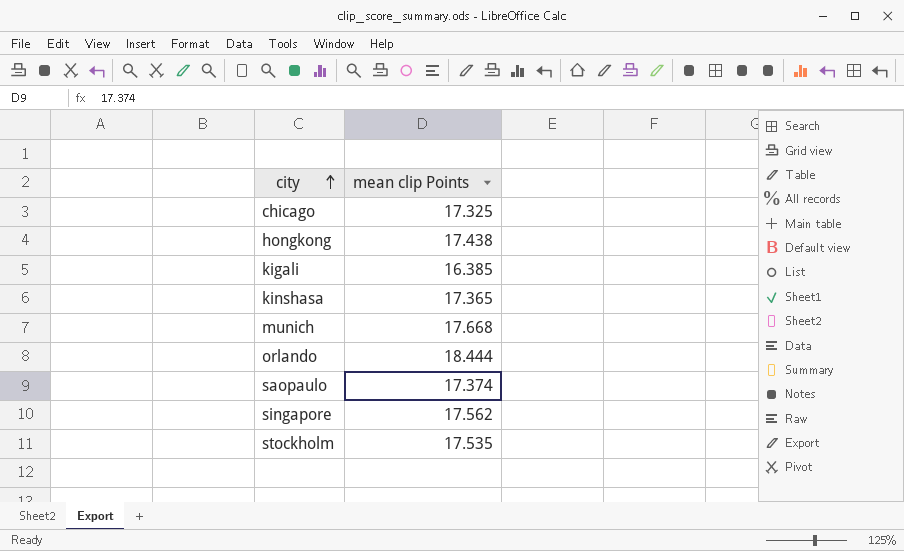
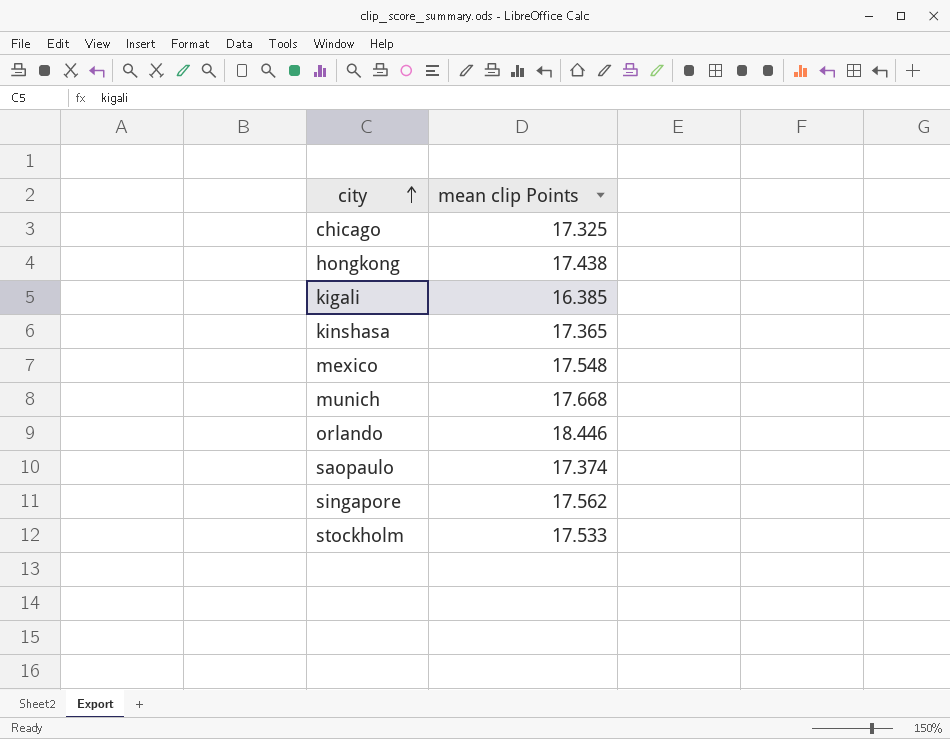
row mexico: none -> 17.548
orlando | mean clip Points: 18.444 -> 18.446
stockholm | mean clip Points: 17.535 -> 17.533

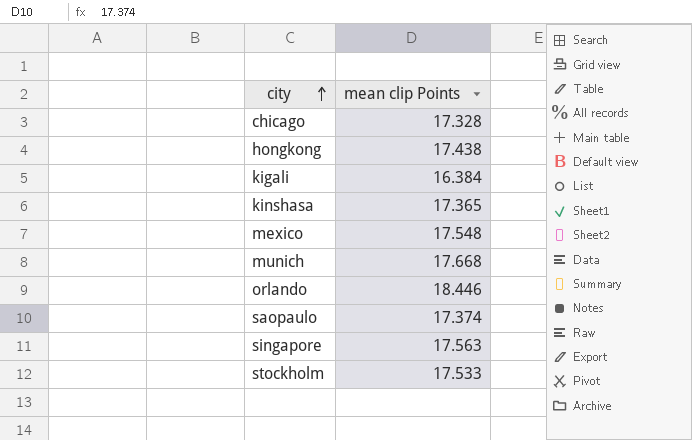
chicago | mean clip Points: 17.325 -> 17.328
kigali | mean clip Points: 16.385 -> 16.384
singapore | mean clip Points: 17.562 -> 17.563

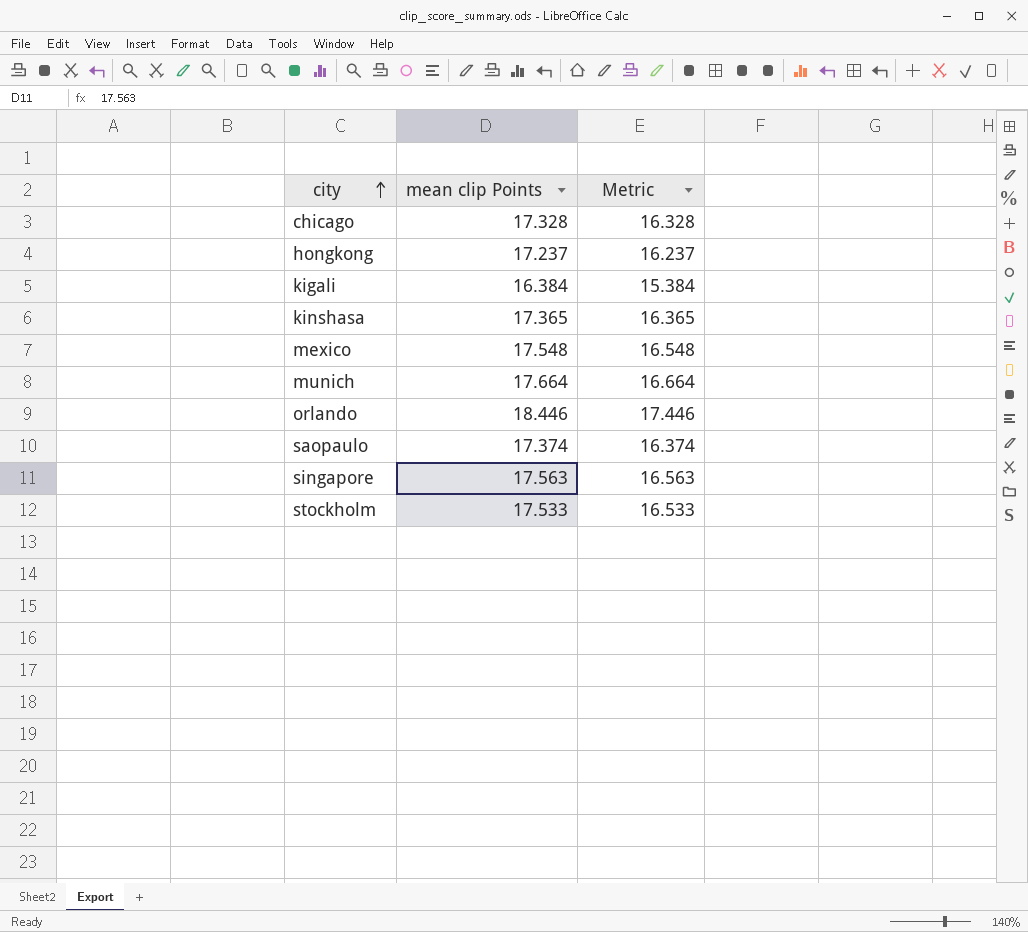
column Metric | formula: none -> [mean clip Points] - 1
hongkong | mean clip Points: 17.438 -> 17.237
munich | mean clip Points: 17.668 -> 17.664

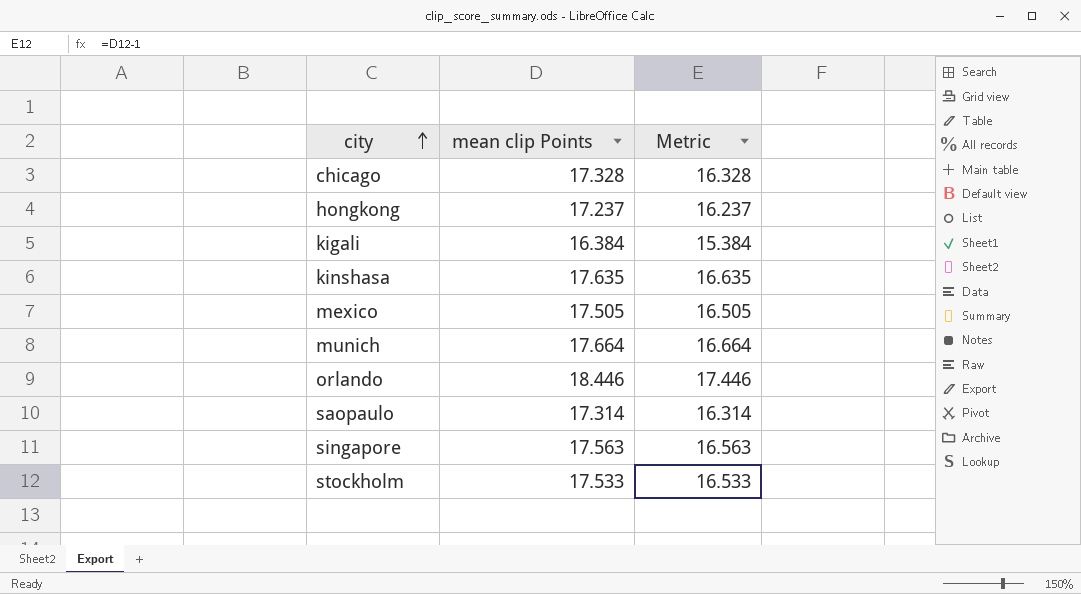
kinshasa | mean clip Points: 17.365 -> 17.635
kinshasa | Metric: 16.365 -> 16.635
mexico | mean clip Points: 17.548 -> 17.505
mexico | Metric: 16.548 -> 16.505
saopaulo | mean clip Points: 17.374 -> 17.314
saopaulo | Metric: 16.374 -> 16.314

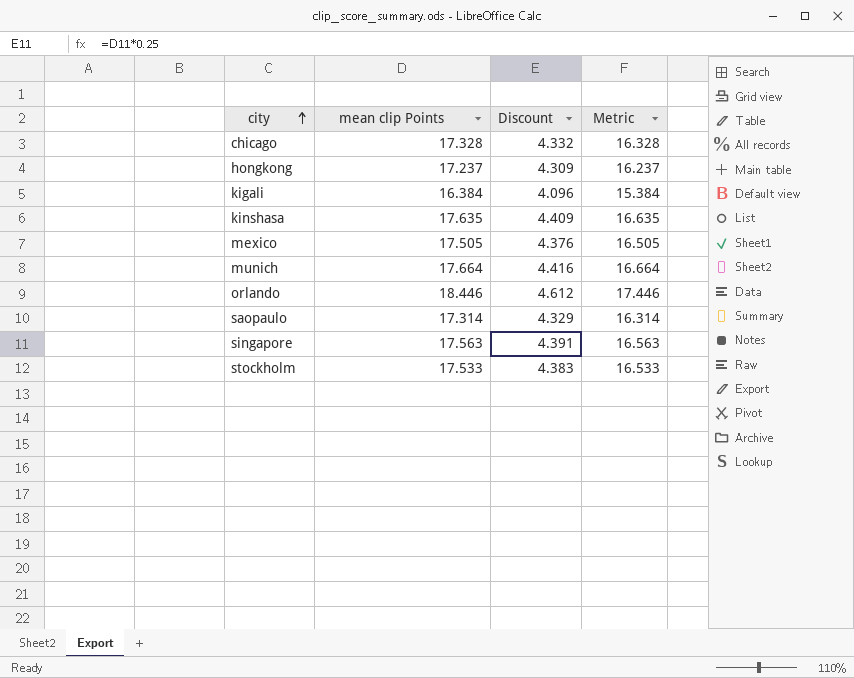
column Discount | formula: none -> [mean clip Points] * 0.25

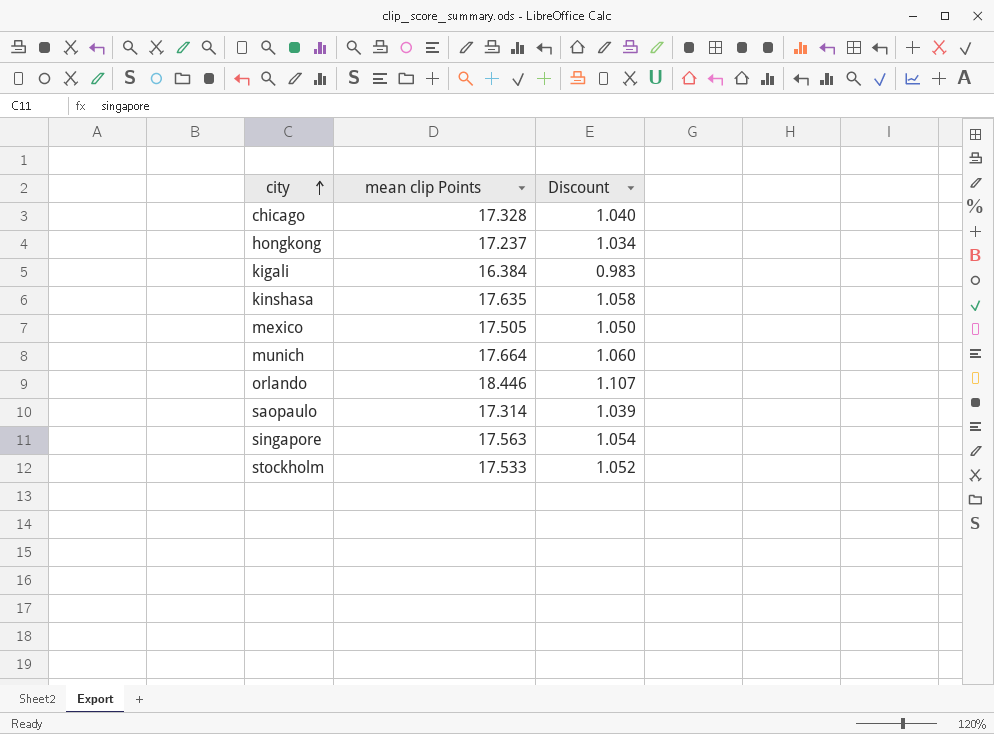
column Metric | formula: [mean clip Points] - 1 -> none
column Discount | formula: [mean clip Points] * 0.25 -> [mean clip Points] * 0.06

